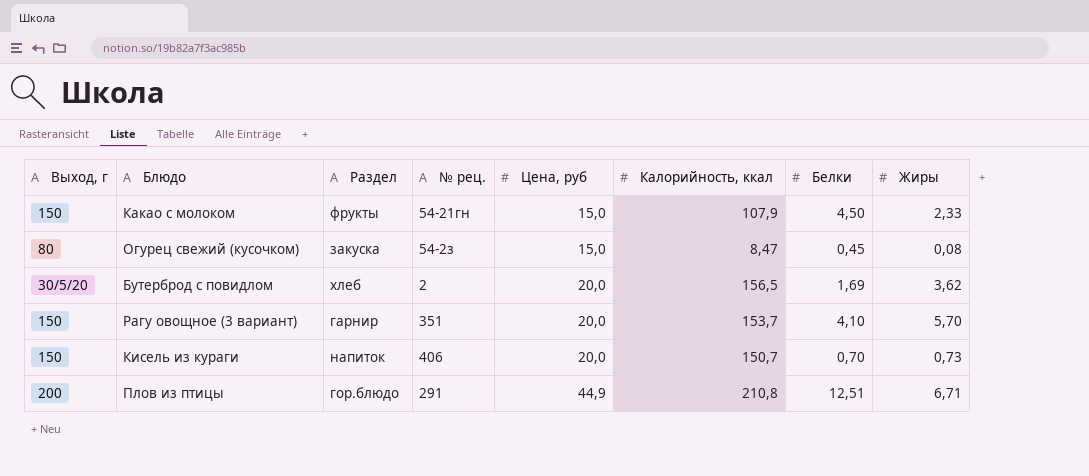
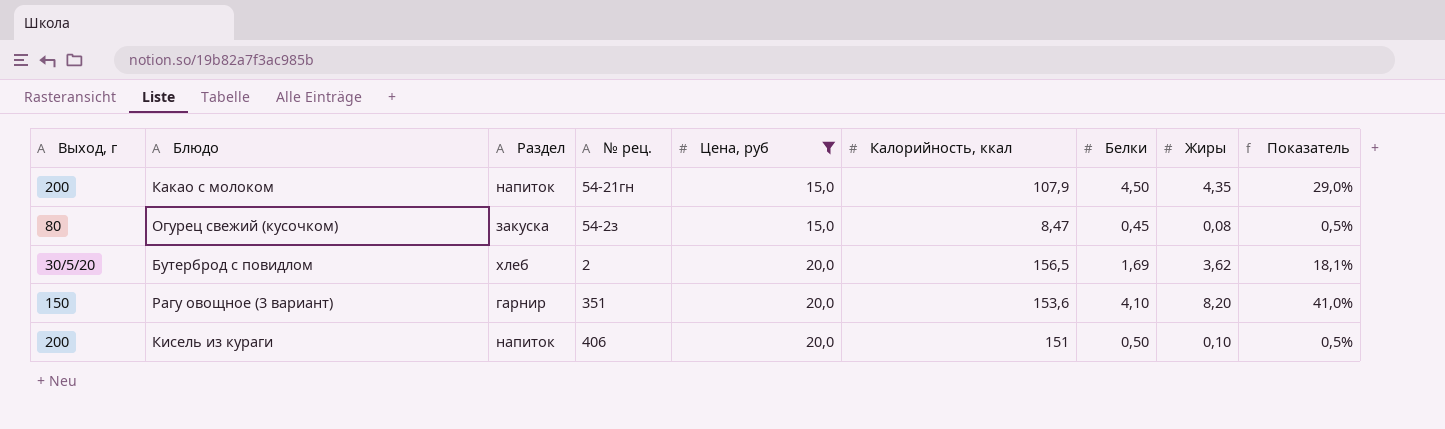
filter: none -> Цена, руб != 44,9
column Показатель | formula: none -> [Жиры] / [Цена, руб]
Какао с молоком | Выход, г: 150 -> 200
Какао с молоком | Раздел: фрукты -> напиток
Какао с молоком | Жиры: 2,33 -> 4,35
Рагу овощное (3 вариант) | Калорийность, ккал: 153,7 -> 153,6
Рагу овощное (3 вариант) | Жиры: 5,70 -> 8,20
Кисель из кураги | Выход, г: 150 -> 200
Кисель из кураги | Калорийность, ккал: 150,7 -> 151
Кисель из кураги | Белки: 0,70 -> 0,50
Кисель из кураги | Жиры: 0,73 -> 0,10

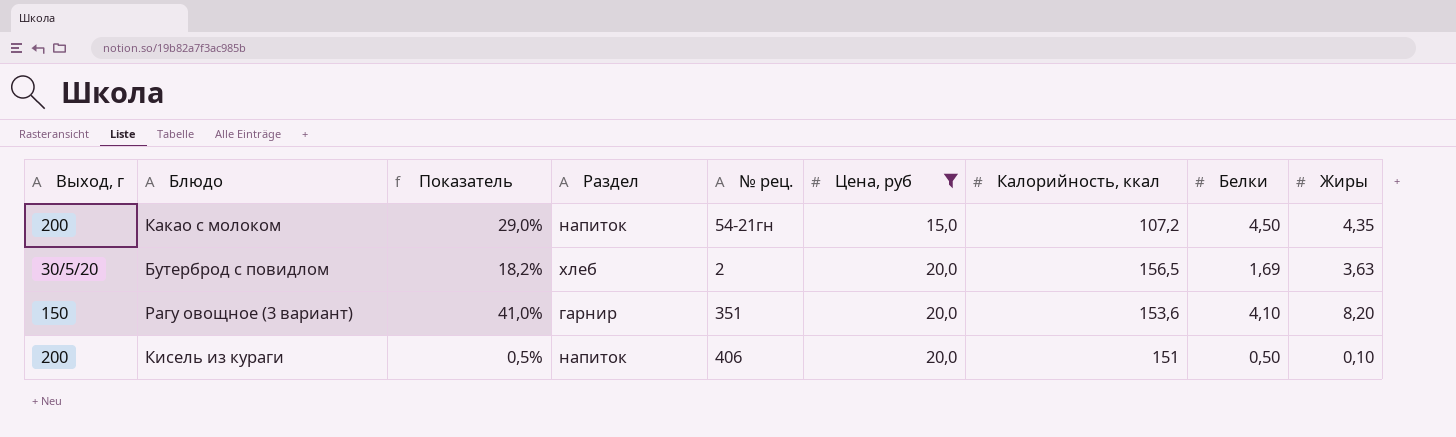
column Показатель | position: 9 -> 3
row Огурец свежий (кусочком): 80 | закуска | 54-2з | 15,0 | 8,47 | 0,45 | 0,08 | 0,5% -> none
Какао с молоком | Калорийность, ккал: 107,9 -> 107,2
Бутерброд с повидлом | Показатель: 18,1% -> 18,2%
Бутерброд с повидлом | Жиры: 3,62 -> 3,63

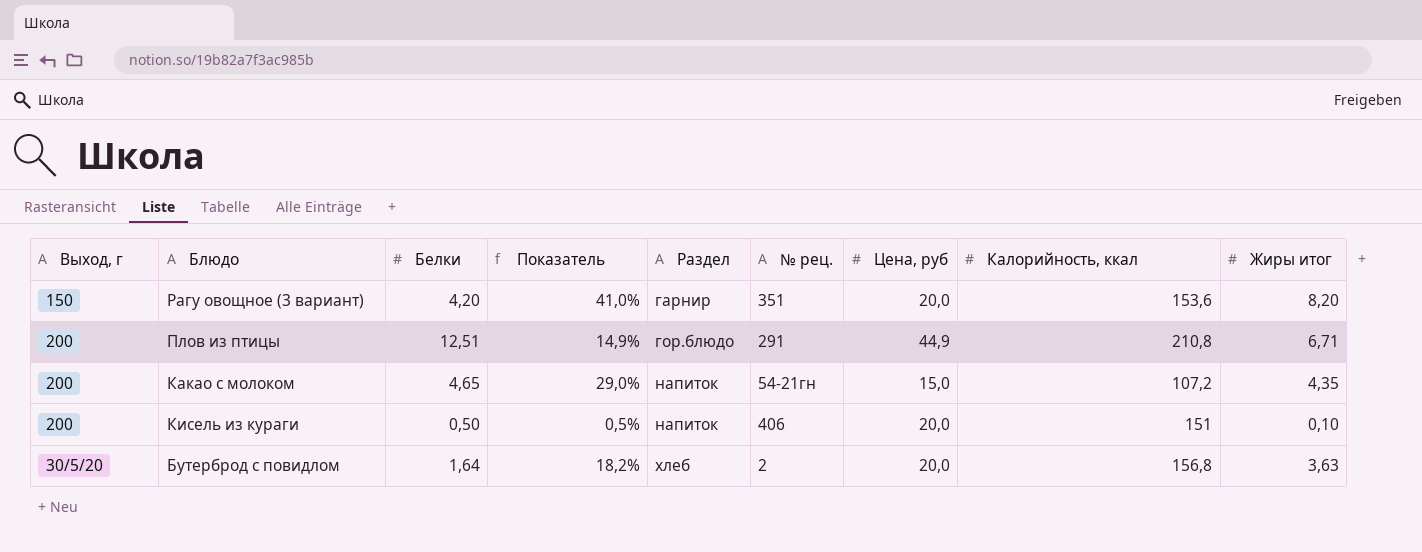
filter: Цена, руб != 44,9 -> none
row order: Цена, руб ascending -> Раздел ascending
column Белки | position: 8 -> 3
column name: Жиры -> Жиры итог
Рагу овощное (3 вариант) | Белки: 4,10 -> 4,20
Какао с молоком | Белки: 4,50 -> 4,65
Бутерброд с повидлом | Белки: 1,69 -> 1,64
Бутерброд с повидлом | Калорийность, ккал: 156,5 -> 156,8

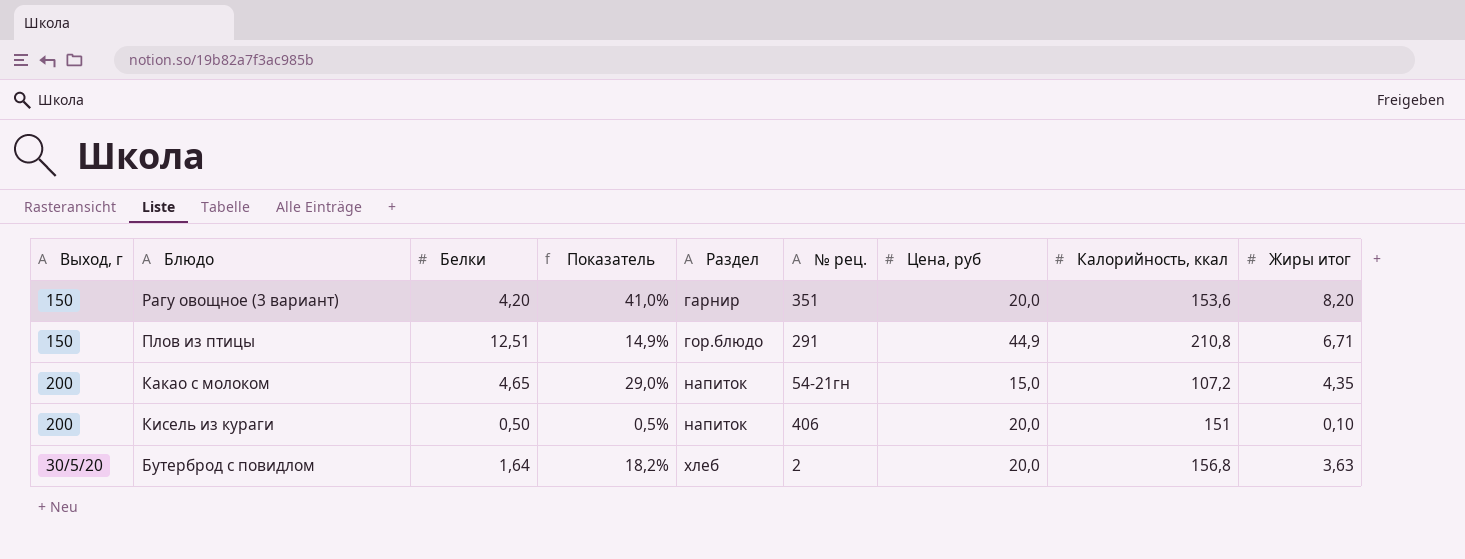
Плов из птицы | Выход, г: 200 -> 150

